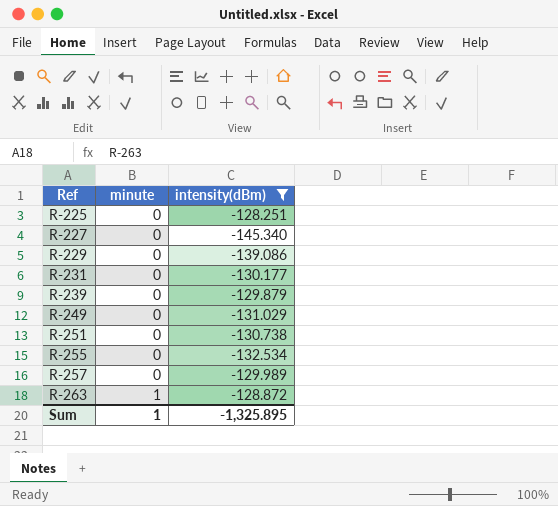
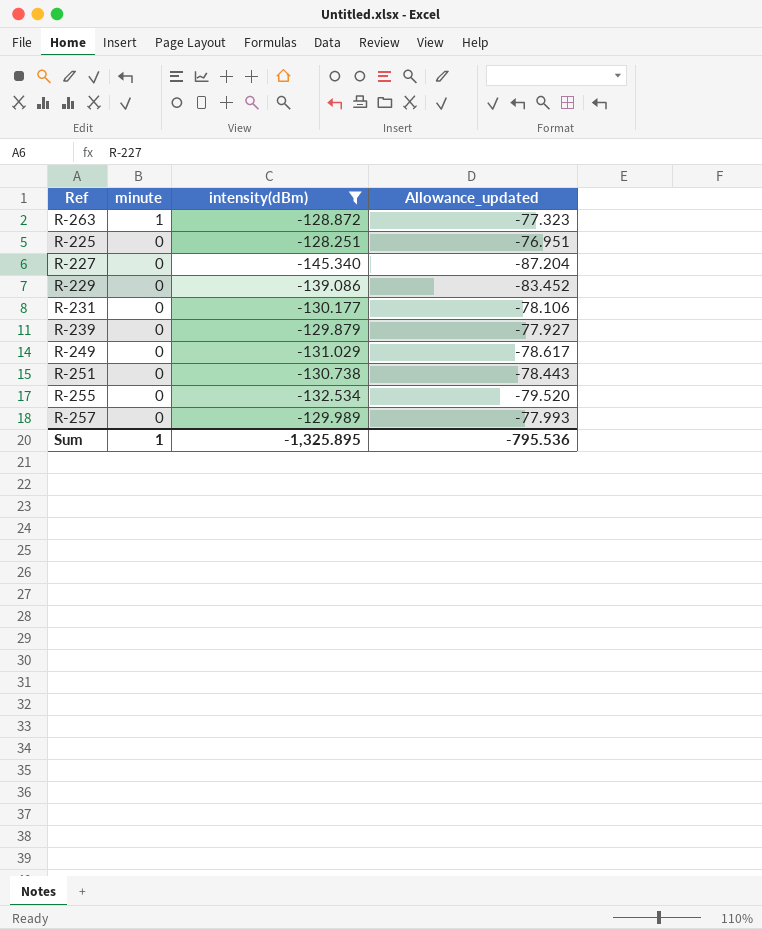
row order: Ref ascending -> minute descending
column Allowance_updated | formula: none -> [intensity(dBm)] * 0.6

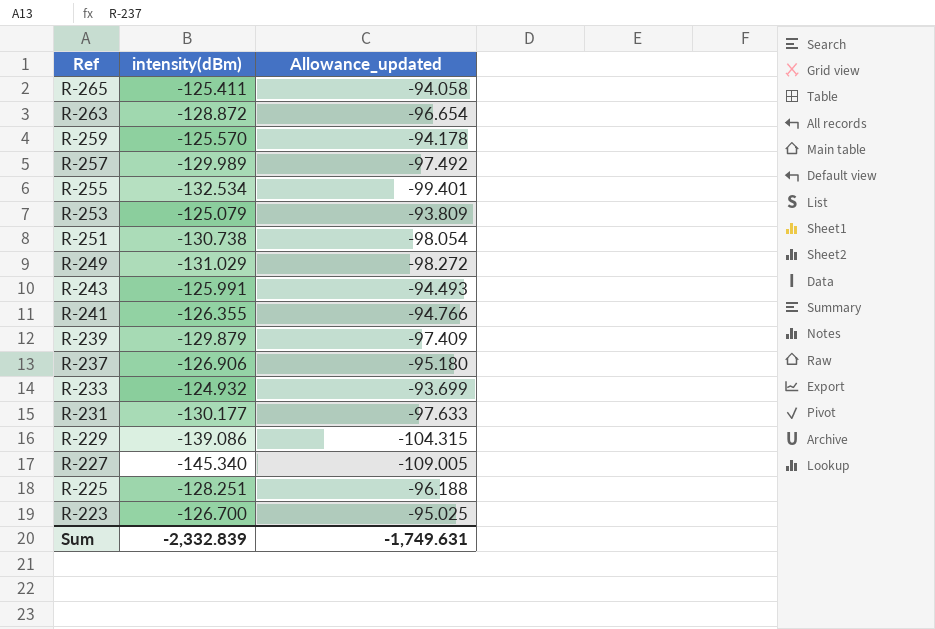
filter: intensity(dBm) <= -128.251 -> none
row order: minute descending -> Ref descending
column minute | position: 2 -> none
column Allowance_updated | formula: [intensity(dBm)] * 0.6 -> [intensity(dBm)] * 0.75
Sum | intensity(dBm): -1,325.895 -> -2,332.839
Sum | Allowance_updated: -795.536 -> -1,749.631

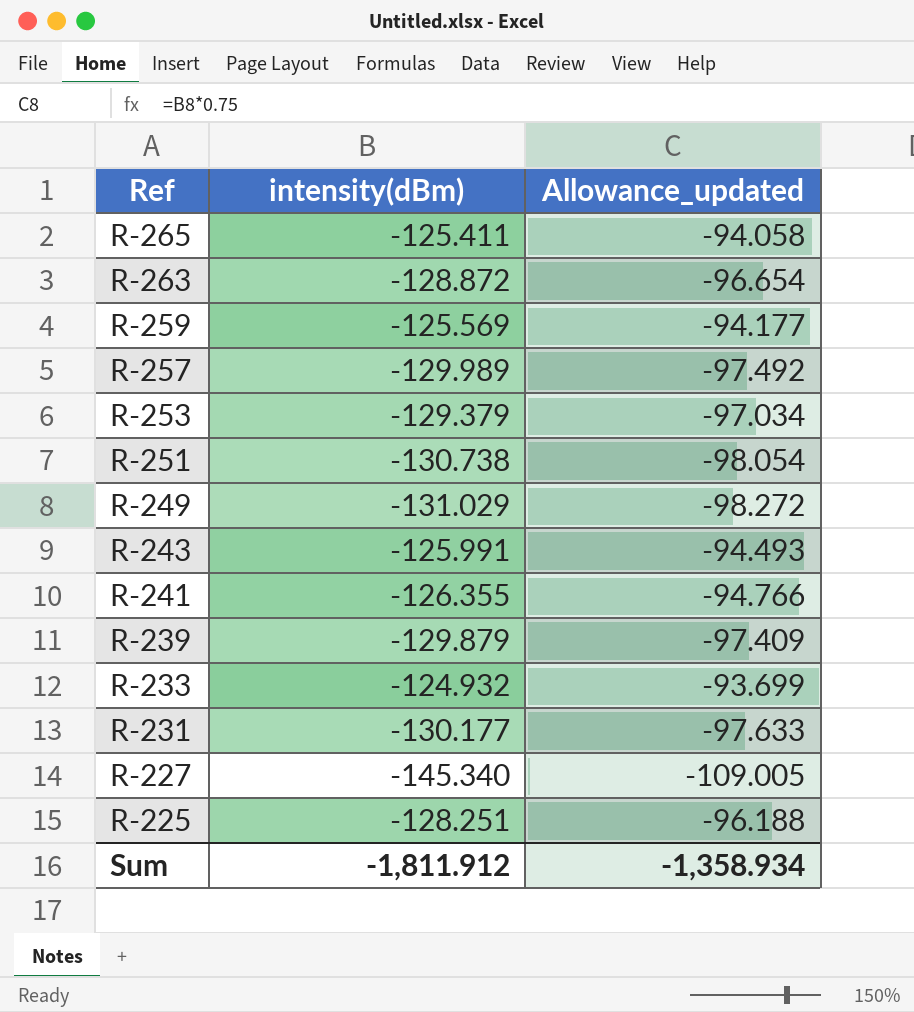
row R-255: -132.534 | -99.401 -> none
row R-237: -126.906 | -95.180 -> none
row R-229: -139.086 | -104.315 -> none
row R-223: -126.700 | -95.025 -> none
R-259 | intensity(dBm): -125.570 -> -125.569
R-259 | Allowance_updated: -94.178 -> -94.177
R-253 | intensity(dBm): -125.079 -> -129.379
R-253 | Allowance_updated: -93.809 -> -97.034
Sum | intensity(dBm): -2,332.839 -> -1,811.912
Sum | Allowance_updated: -1,749.631 -> -1,358.934

